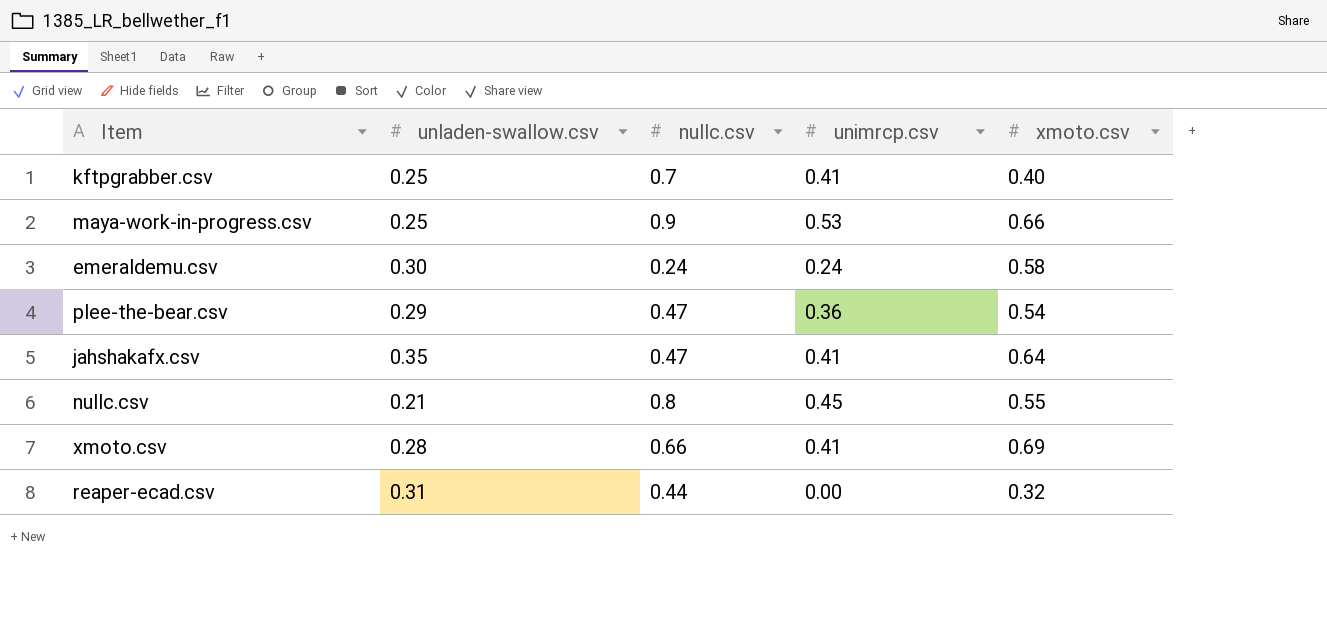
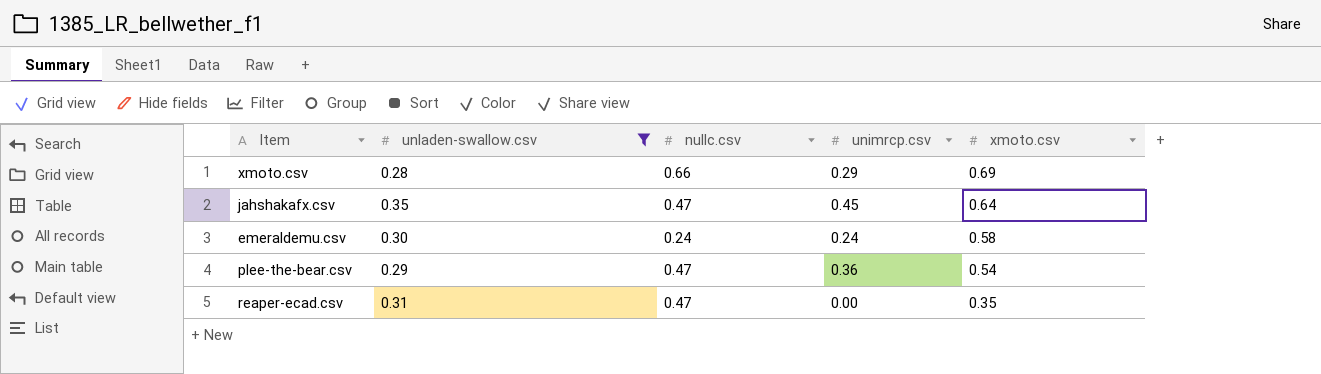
filter: none -> unladen-swallow.csv >= 0.28
row order: none -> xmoto.csv descending
xmoto.csv | unimrcp.csv: 0.41 -> 0.29
jahshakafx.csv | unimrcp.csv: 0.41 -> 0.45
reaper-ecad.csv | nullc.csv: 0.44 -> 0.47
reaper-ecad.csv | xmoto.csv: 0.32 -> 0.35

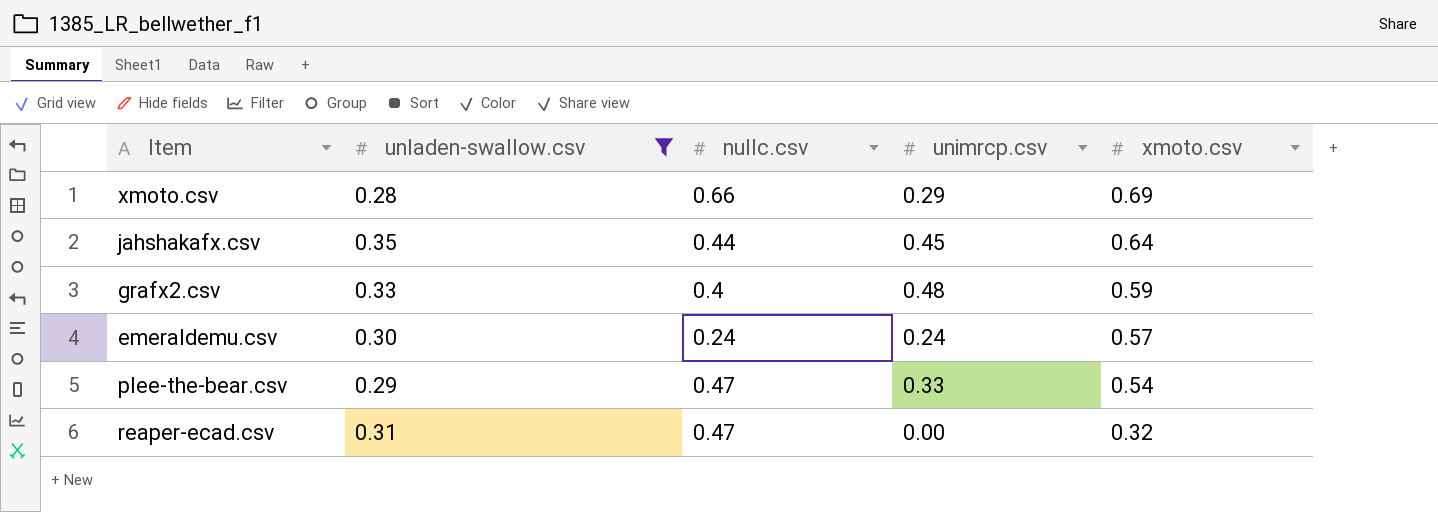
jahshakafx.csv | nullc.csv: 0.47 -> 0.44
row grafx2.csv: none -> 0.33 | 0.4 | 0.48 | 0.59
emeraldemu.csv | xmoto.csv: 0.58 -> 0.57
plee-the-bear.csv | unimrcp.csv: 0.36 -> 0.33
reaper-ecad.csv | xmoto.csv: 0.35 -> 0.32

